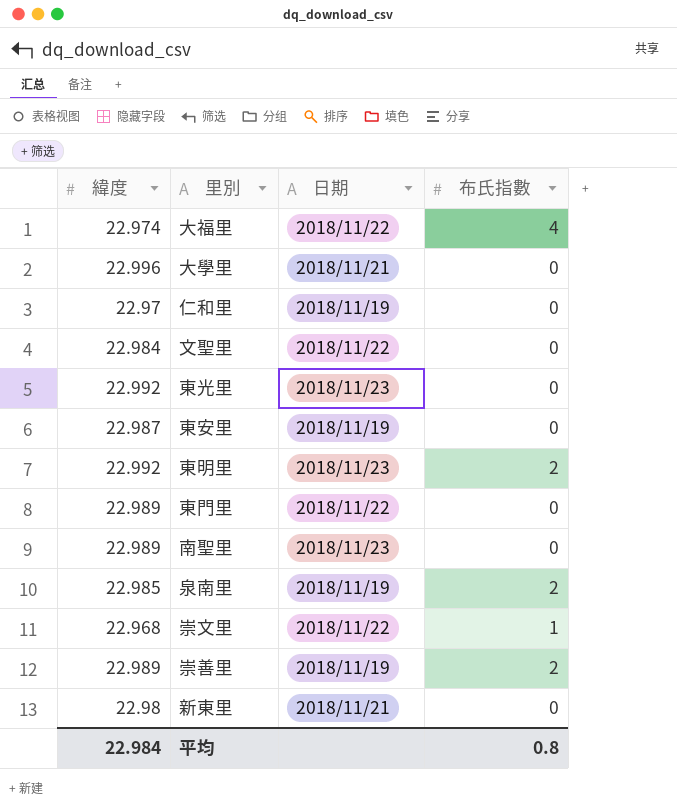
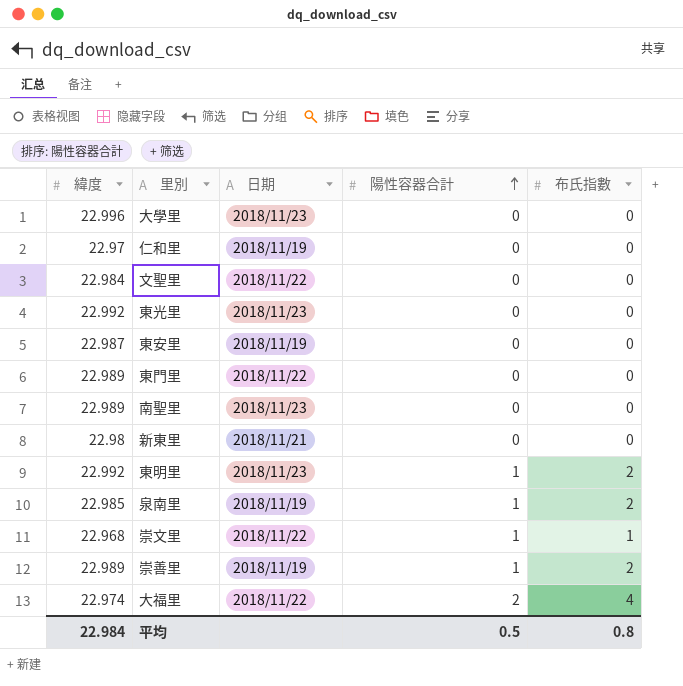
row order: none -> 陽性容器合計 ascending
column 陽性容器合計 | position: none -> 4
大學里 | 日期: 2018/11/21 -> 2018/11/23

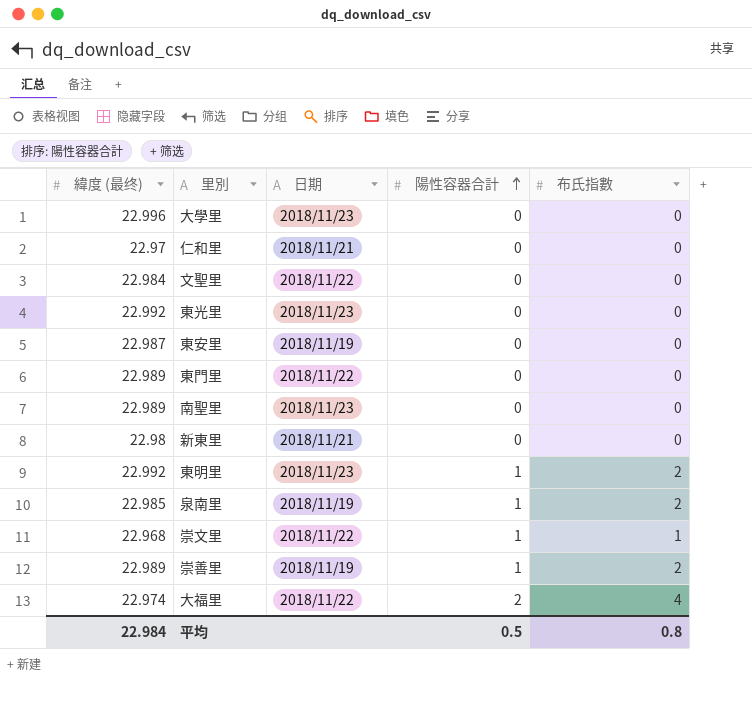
column name: 緯度 -> 緯度 (最终)
仁和里 | 日期: 2018/11/19 -> 2018/11/21

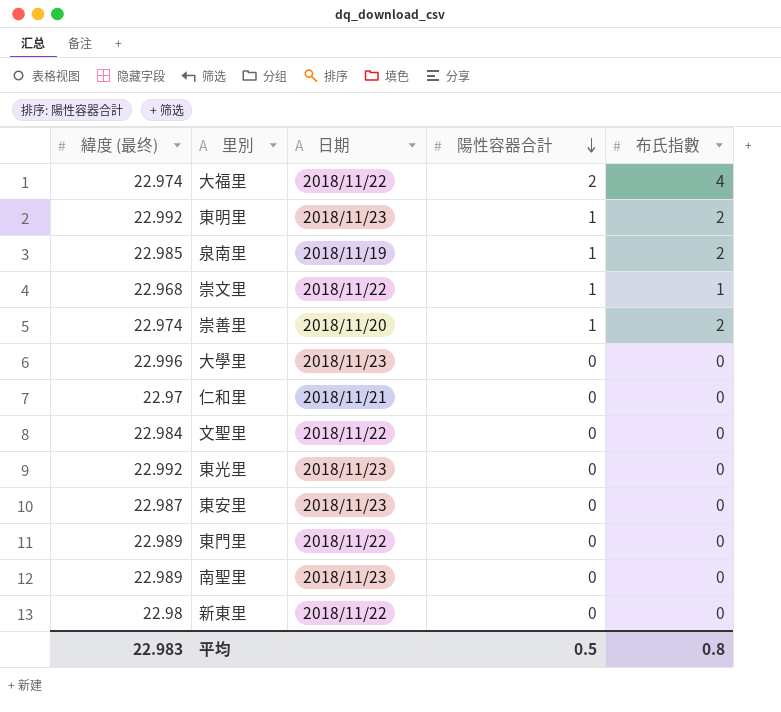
row order: 陽性容器合計 ascending -> 陽性容器合計 descending
崇善里 | 緯度 (最终): 22.989 -> 22.974
崇善里 | 日期: 2018/11/19 -> 2018/11/20
東安里 | 日期: 2018/11/19 -> 2018/11/23
新東里 | 日期: 2018/11/21 -> 2018/11/22
平均 | 緯度 (最终): 22.984 -> 22.983

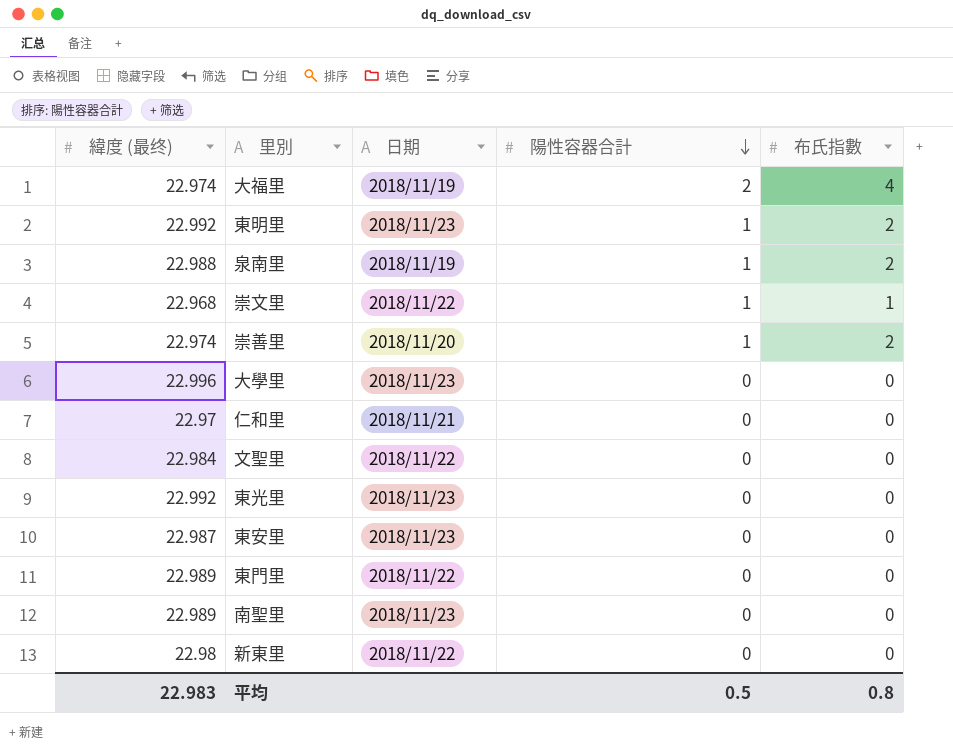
大福里 | 日期: 2018/11/22 -> 2018/11/19
泉南里 | 緯度 (最终): 22.985 -> 22.988

